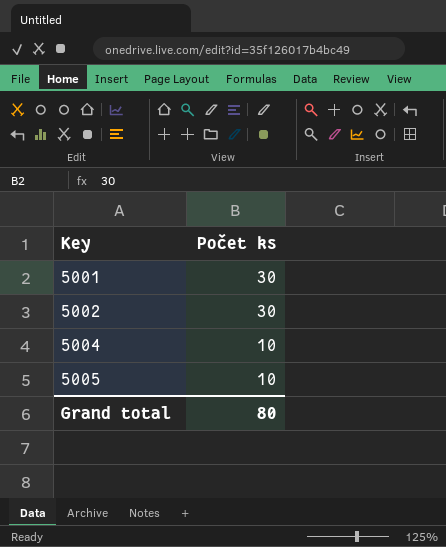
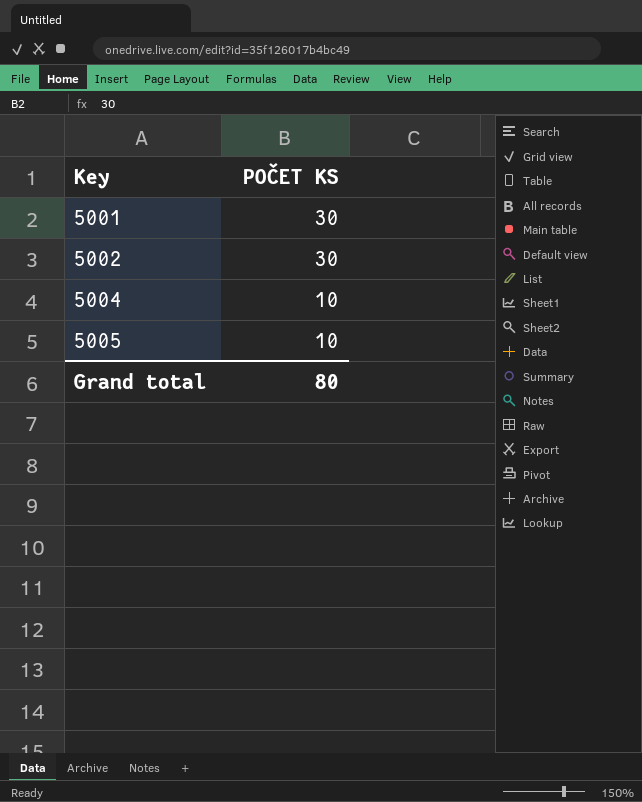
column name: Počet ks -> POČET KS

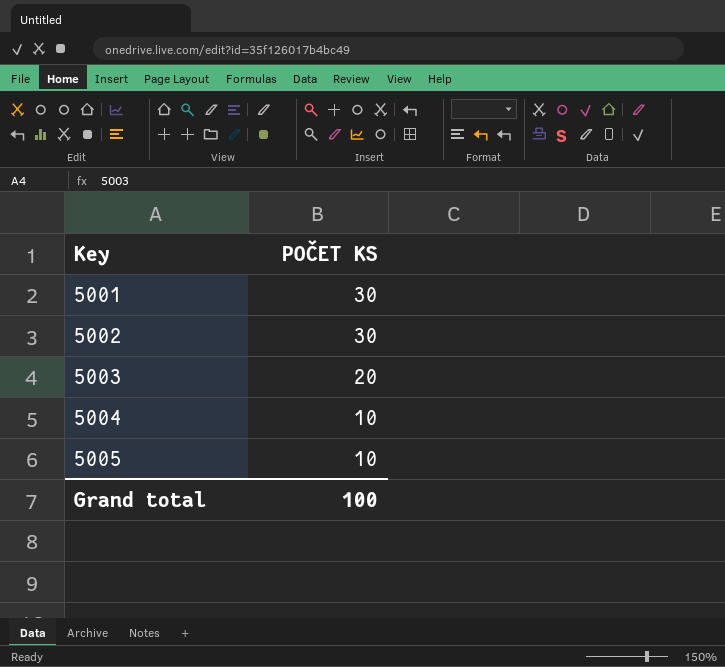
row 5003: none -> 20
Grand total | POČET KS: 80 -> 100

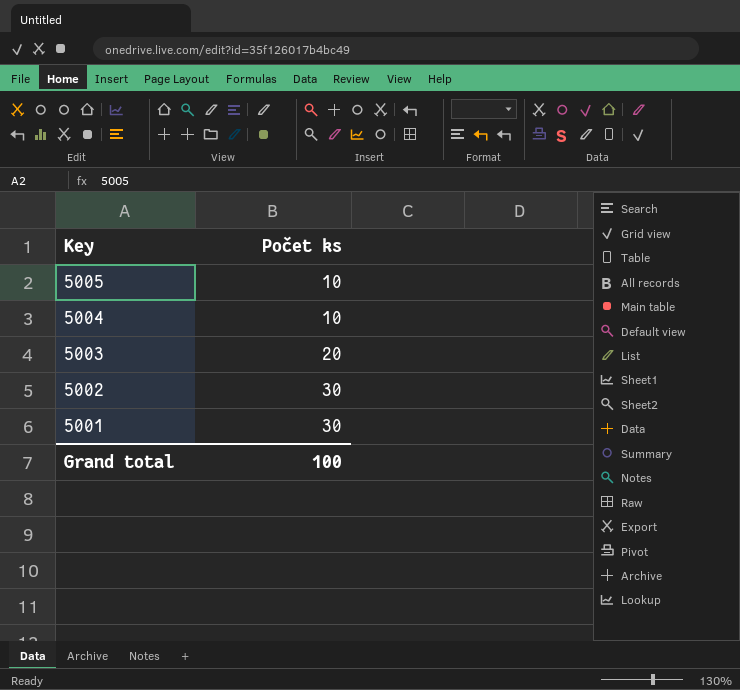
row order: Key ascending -> Key descending
column name: POČET KS -> Počet ks

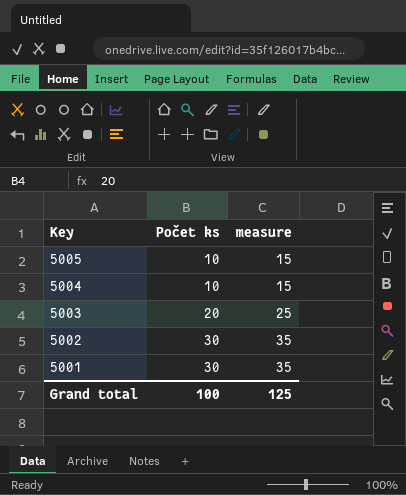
column measure | formula: none -> [Počet ks] + 5

